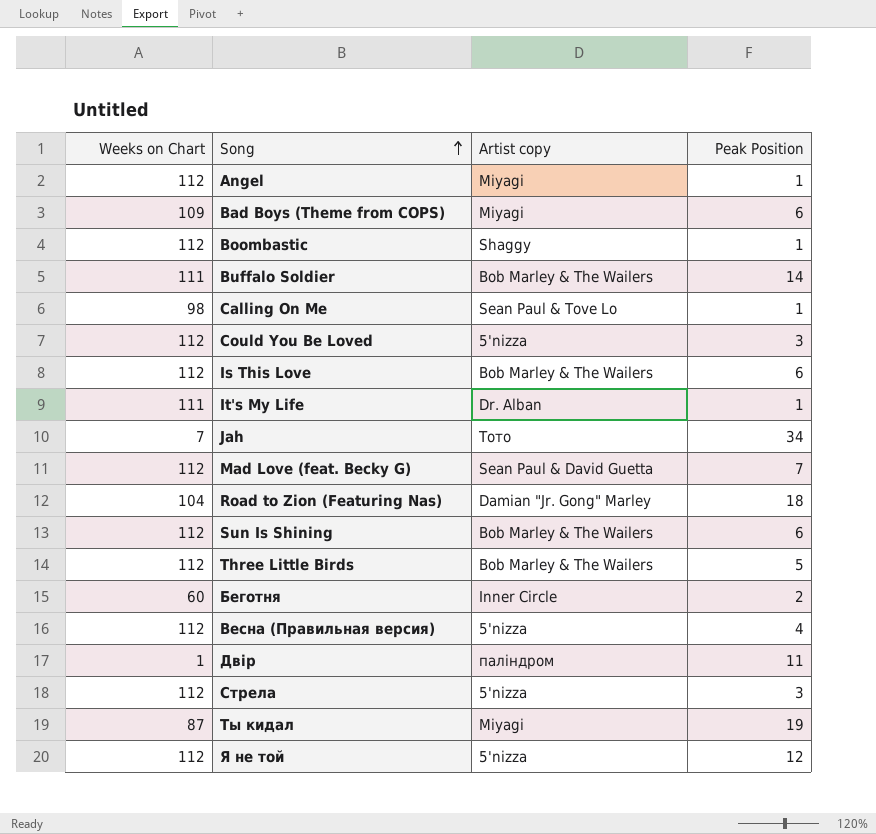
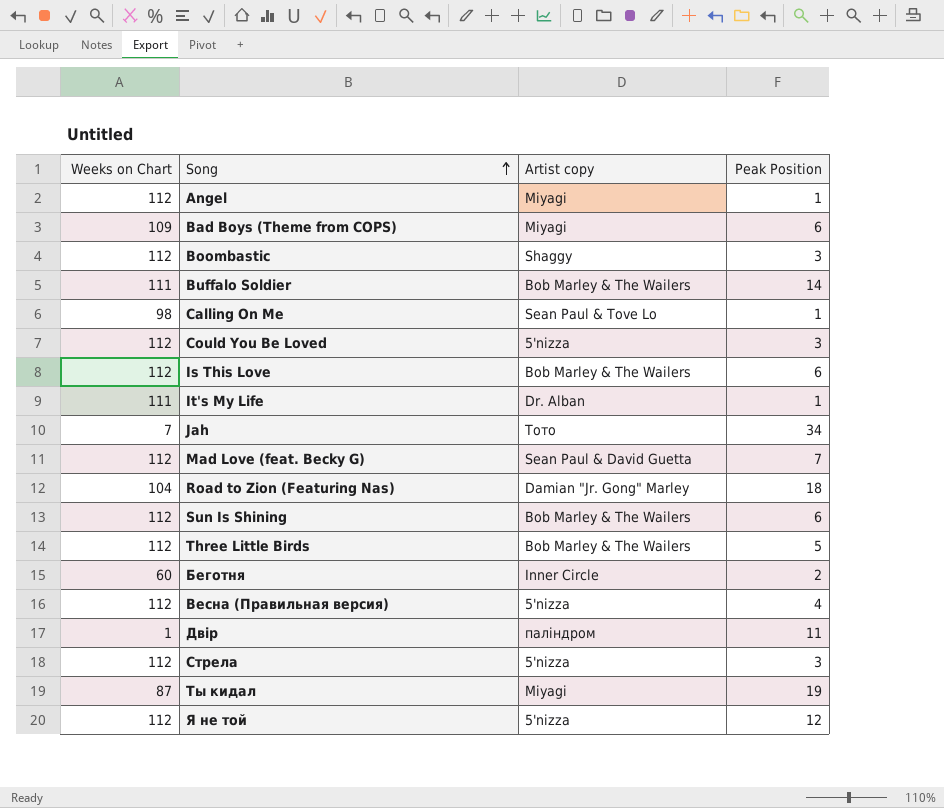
Boombastic | Peak Position: 1 -> 3

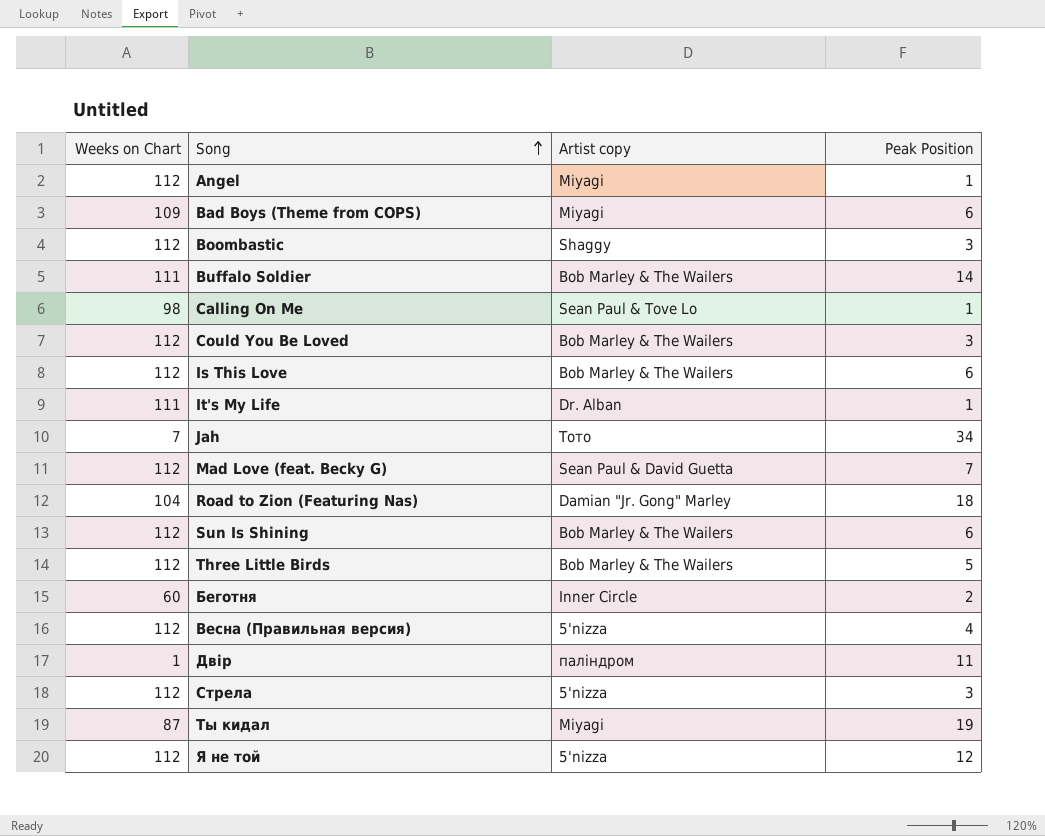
Could You Be Loved | Artist copy: 5'nizza -> Bob Marley & The Wailers

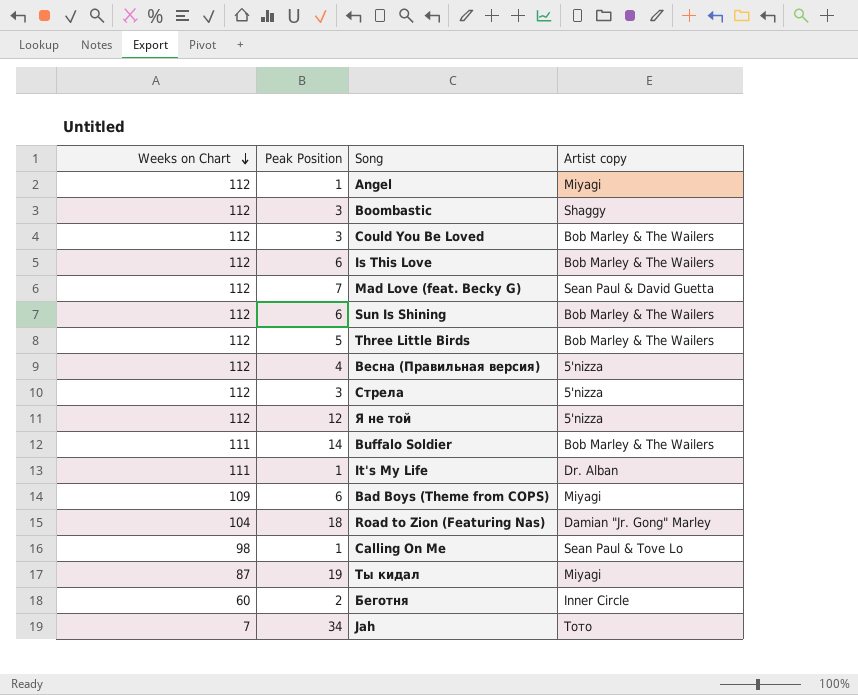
row order: Song ascending -> Weeks on Chart descending
column Peak Position | position: 4 -> 2
row Двір: 1 | паліндром | 11 -> none

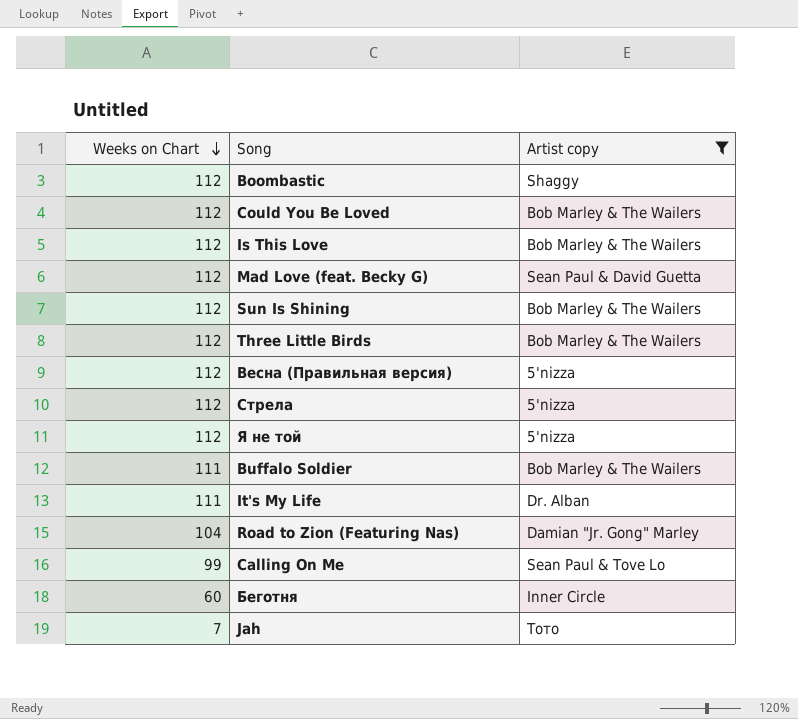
filter: none -> Artist copy != Miyagi
column Peak Position | position: 2 -> none
Calling On Me | Weeks on Chart: 98 -> 99

